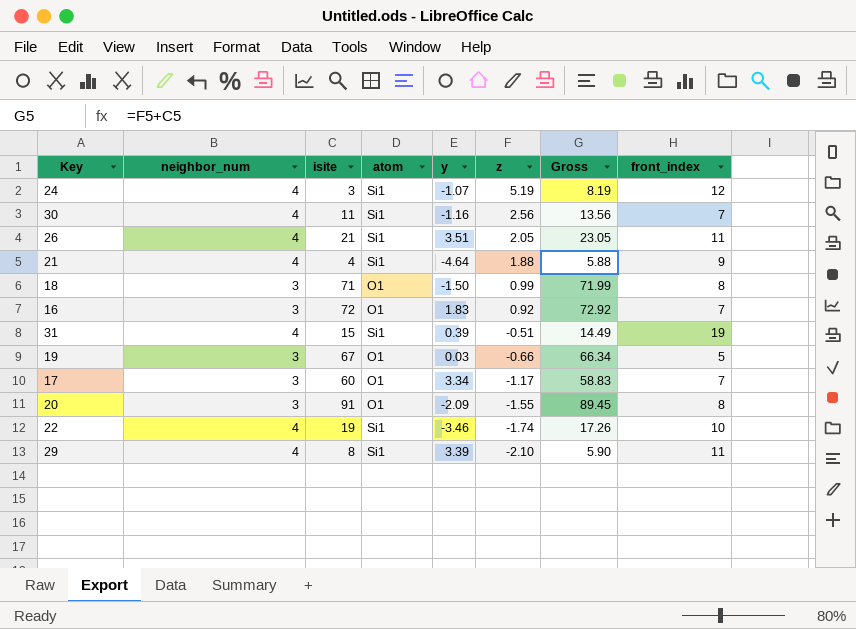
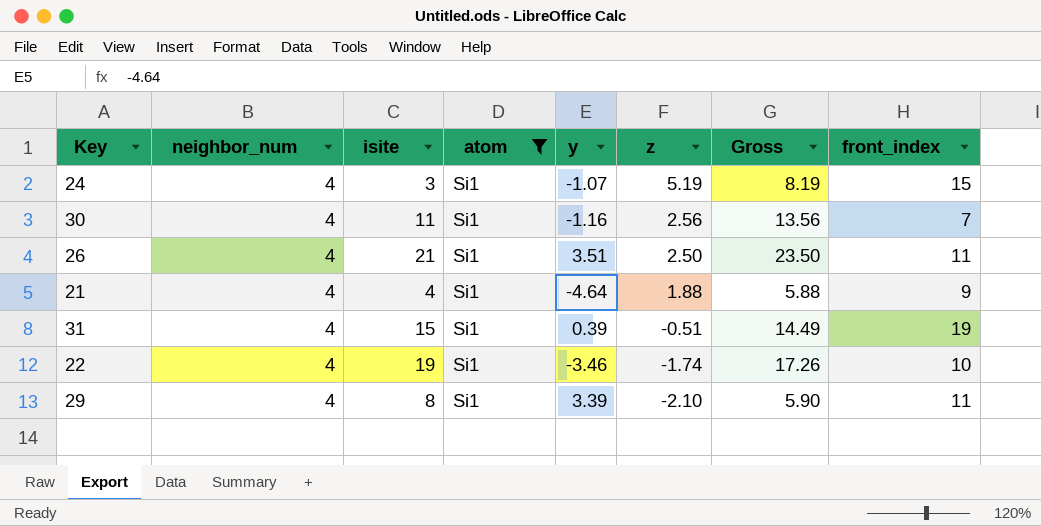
filter: none -> atom = Si1
24 | front_index: 12 -> 15
26 | z: 2.05 -> 2.50
26 | Gross: 23.05 -> 23.50

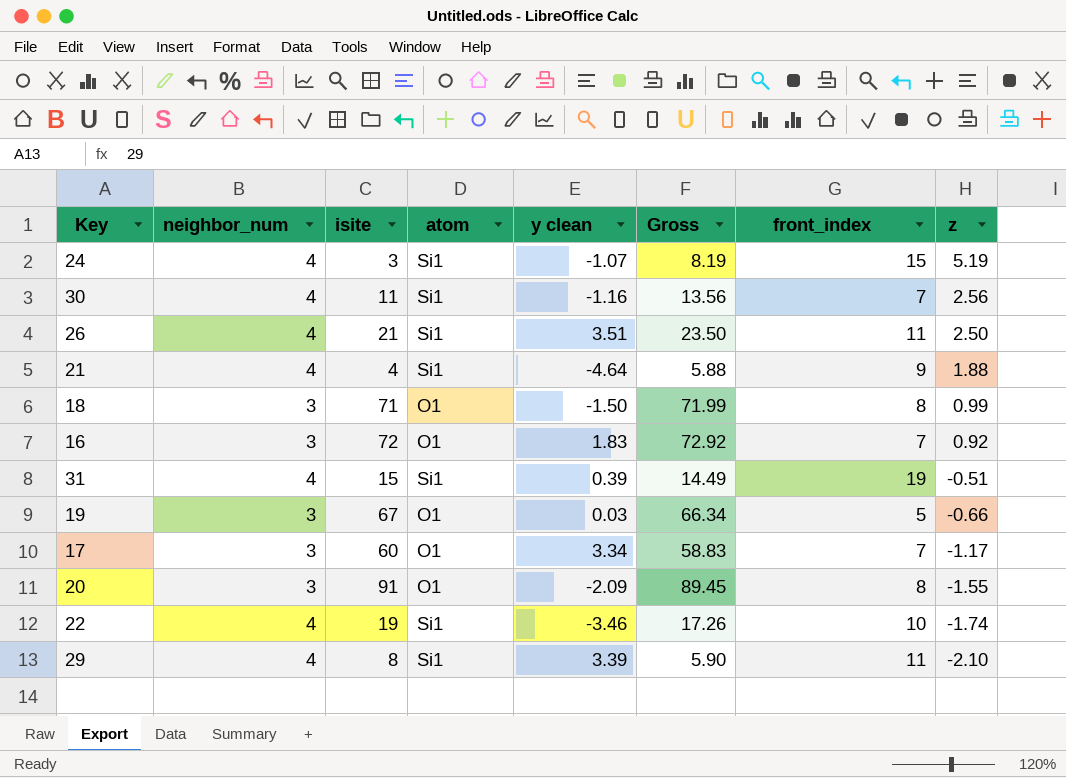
filter: atom = Si1 -> none
column name: y -> y clean
column z | position: 6 -> 8

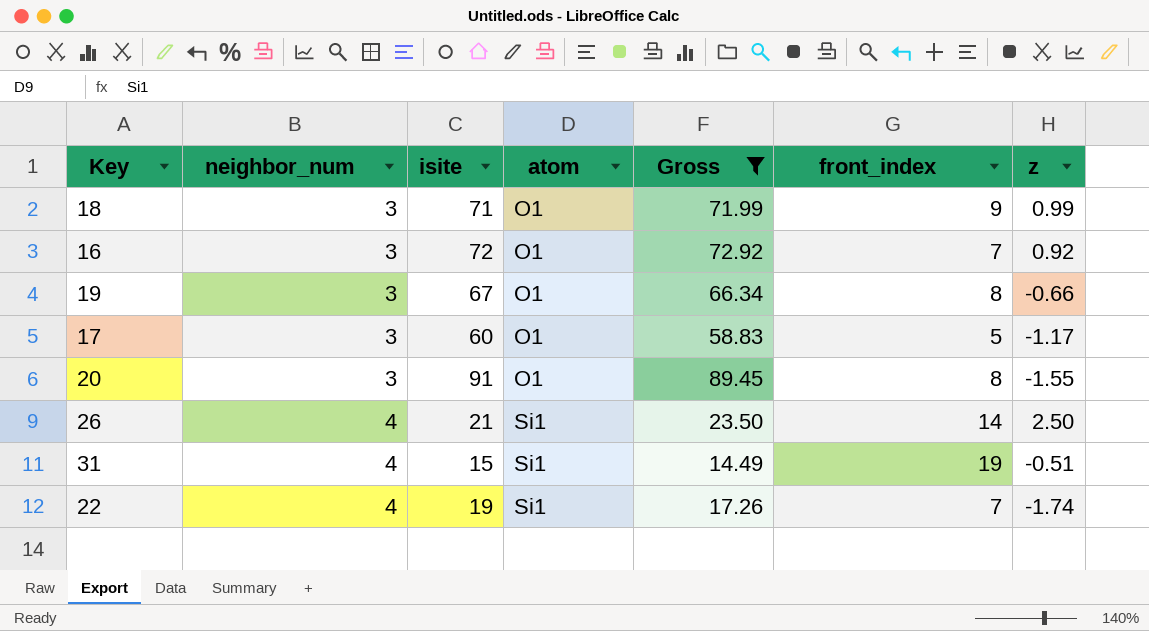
filter: none -> Gross >= 14.49
row order: z descending -> neighbor_num ascending
column y clean | position: 5 -> none
18 | front_index: 8 -> 9
19 | front_index: 5 -> 8
17 | front_index: 7 -> 5
26 | front_index: 11 -> 14
22 | front_index: 10 -> 7

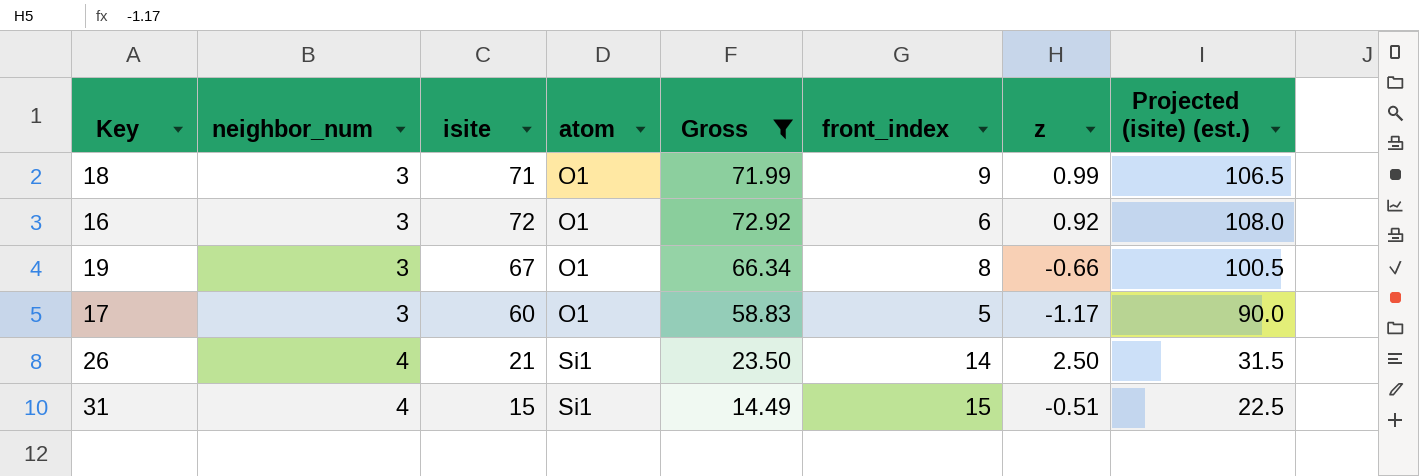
column Projected (isite) (est.) | formula: none -> [isite] * 1.5
row 20: 3 | 91 | O1 | 89.45 | 8 | -1.55 -> none
row 22: 4 | 19 | Si1 | 17.26 | 7 | -1.74 -> none
16 | front_index: 7 -> 6
31 | front_index: 19 -> 15

